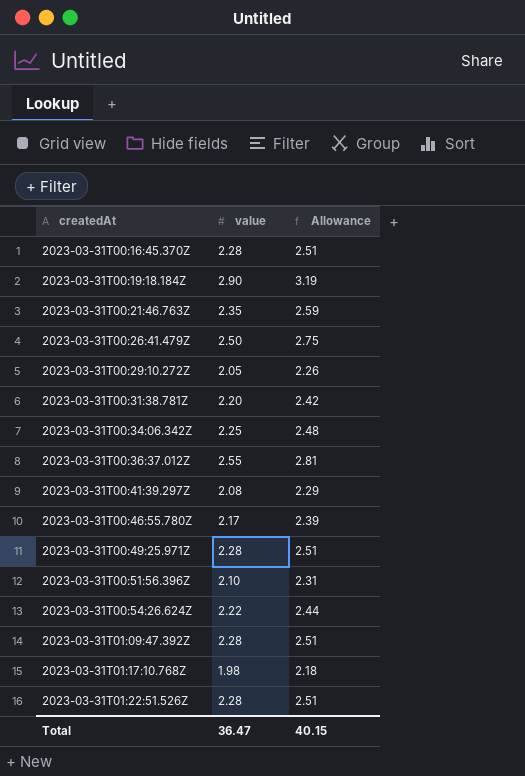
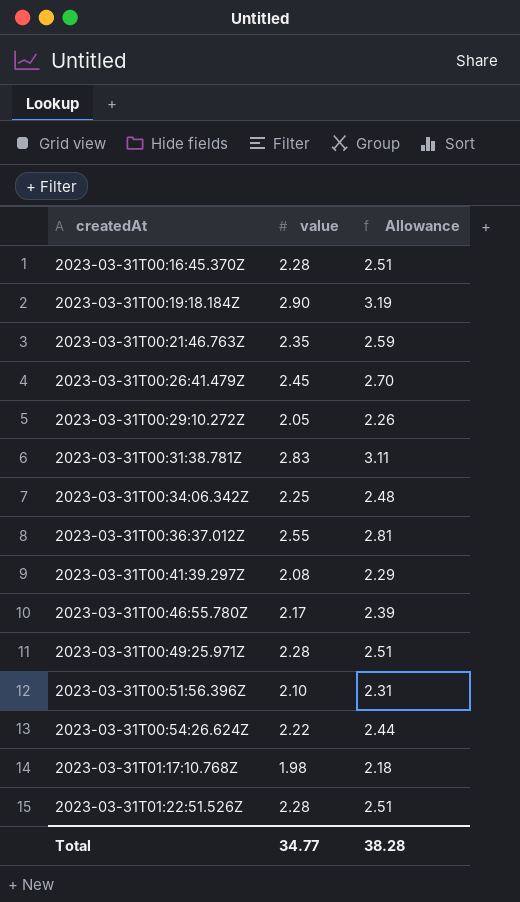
row 2023-03-31T01:09:47.392Z: 2.28 | 2.51 -> none
2023-03-31T00:26:41.479Z | value: 2.50 -> 2.45
2023-03-31T00:26:41.479Z | Allowance: 2.75 -> 2.70
2023-03-31T00:31:38.781Z | value: 2.20 -> 2.83
2023-03-31T00:31:38.781Z | Allowance: 2.42 -> 3.11
Total | value: 36.47 -> 34.77
Total | Allowance: 40.15 -> 38.28

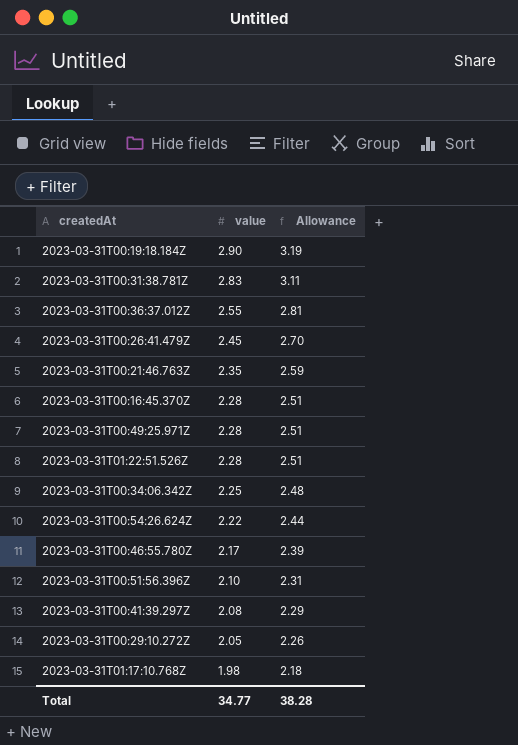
row order: createdAt ascending -> value descending

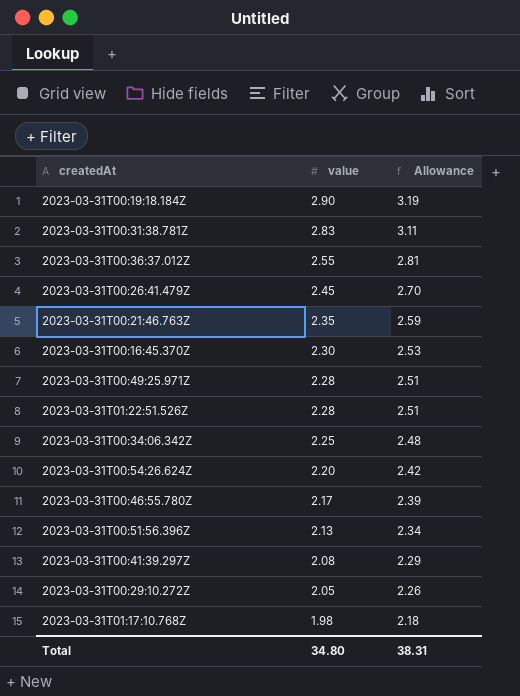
2023-03-31T00:16:45.370Z | value: 2.28 -> 2.30
2023-03-31T00:16:45.370Z | Allowance: 2.51 -> 2.53
2023-03-31T00:54:26.624Z | value: 2.22 -> 2.20
2023-03-31T00:54:26.624Z | Allowance: 2.44 -> 2.42
2023-03-31T00:51:56.396Z | value: 2.10 -> 2.13
2023-03-31T00:51:56.396Z | Allowance: 2.31 -> 2.34
Total | value: 34.77 -> 34.80
Total | Allowance: 38.28 -> 38.31

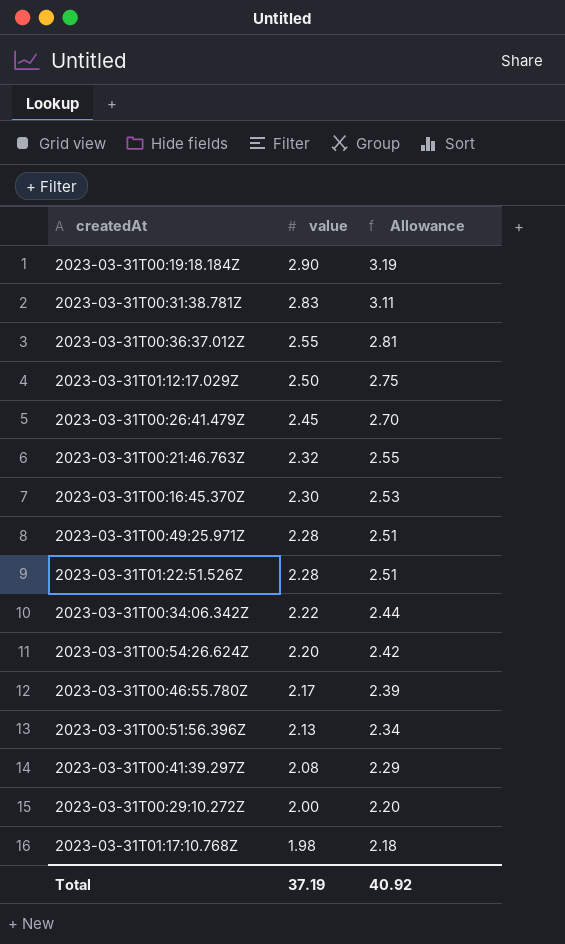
row 2023-03-31T01:12:17.029Z: none -> 2.50 | 2.75
2023-03-31T00:21:46.763Z | value: 2.35 -> 2.32
2023-03-31T00:21:46.763Z | Allowance: 2.59 -> 2.55
2023-03-31T00:34:06.342Z | value: 2.25 -> 2.22
2023-03-31T00:34:06.342Z | Allowance: 2.48 -> 2.44
2023-03-31T00:29:10.272Z | value: 2.05 -> 2.00
2023-03-31T00:29:10.272Z | Allowance: 2.26 -> 2.20
Total | value: 34.80 -> 37.19
Total | Allowance: 38.31 -> 40.92

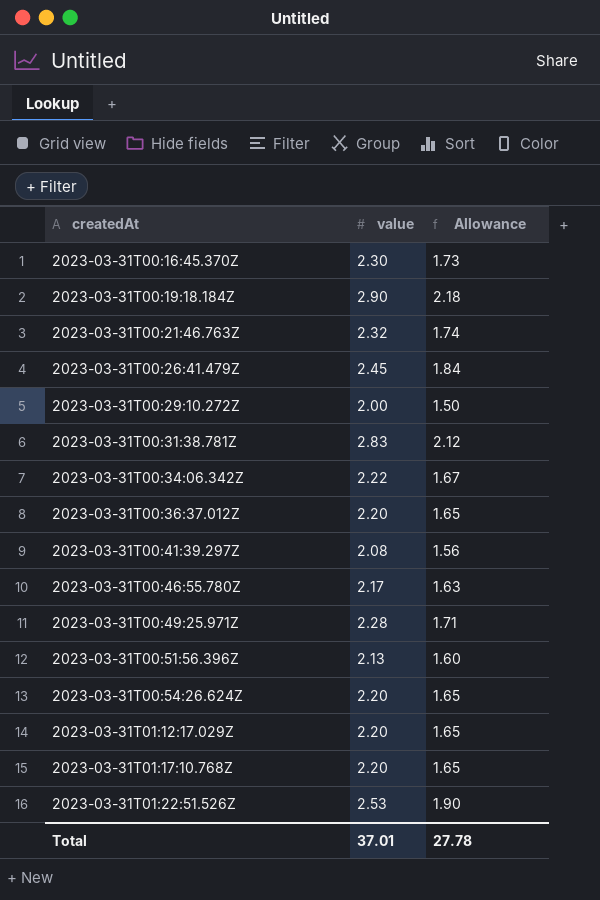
row order: value descending -> createdAt ascending
column Allowance | formula: [value] * 1.1 -> [value] * 0.75
2023-03-31T00:36:37.012Z | value: 2.55 -> 2.20
2023-03-31T01:12:17.029Z | value: 2.50 -> 2.20
2023-03-31T01:17:10.768Z | value: 1.98 -> 2.20
2023-03-31T01:22:51.526Z | value: 2.28 -> 2.53
Total | value: 37.19 -> 37.01
Total | Allowance: 40.92 -> 27.78

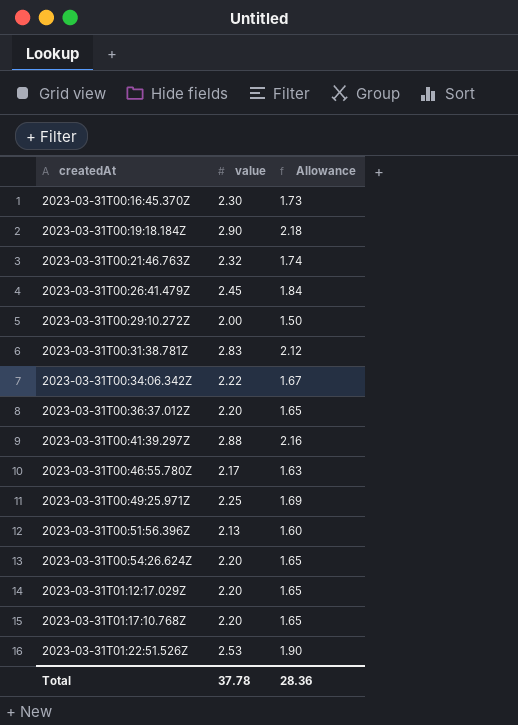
2023-03-31T00:41:39.297Z | value: 2.08 -> 2.88
2023-03-31T00:41:39.297Z | Allowance: 1.56 -> 2.16
2023-03-31T00:49:25.971Z | value: 2.28 -> 2.25
2023-03-31T00:49:25.971Z | Allowance: 1.71 -> 1.69
Total | value: 37.01 -> 37.78
Total | Allowance: 27.78 -> 28.36

